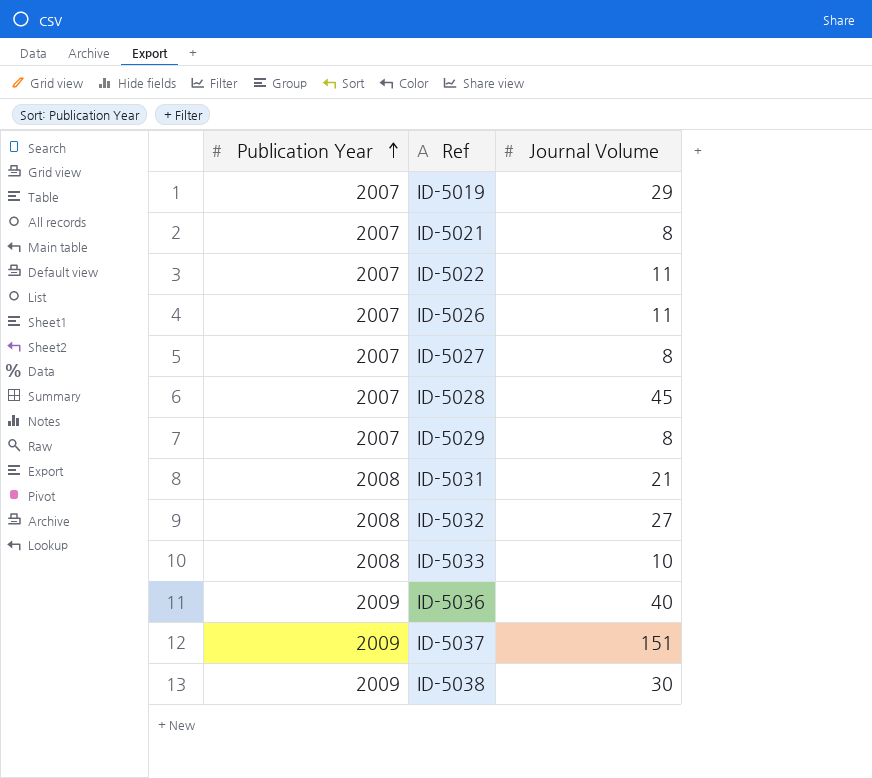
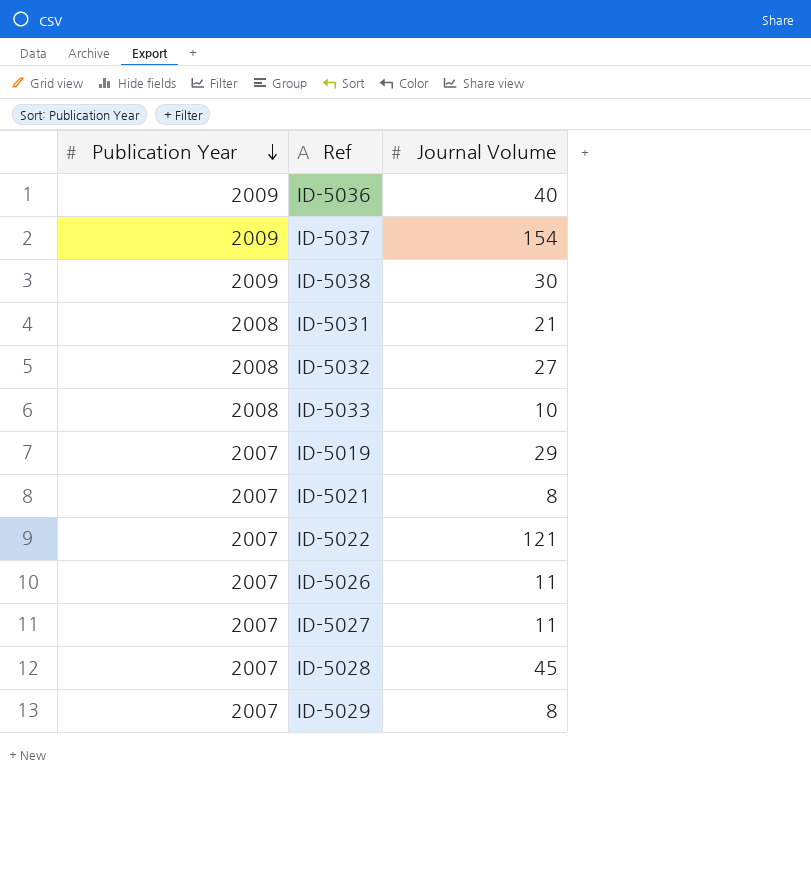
row order: Publication Year ascending -> Publication Year descending
ID-5037 | Journal Volume: 151 -> 154
ID-5022 | Journal Volume: 11 -> 121
ID-5027 | Journal Volume: 8 -> 11

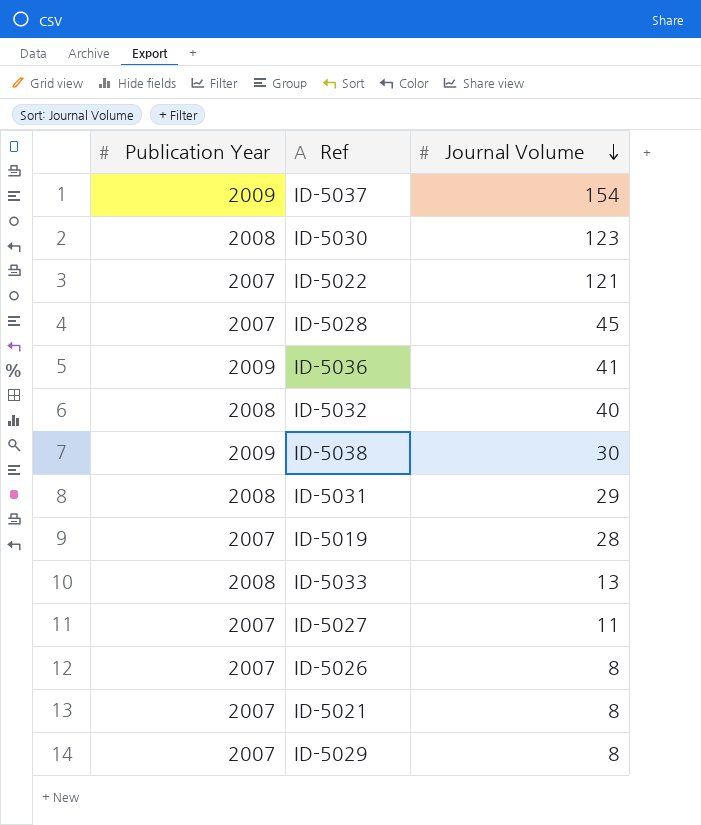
row order: Publication Year descending -> Journal Volume descending
row ID-5030: none -> 2008 | 123
ID-5036 | Journal Volume: 40 -> 41
ID-5032 | Journal Volume: 27 -> 40
ID-5031 | Journal Volume: 21 -> 29
ID-5019 | Journal Volume: 29 -> 28
ID-5033 | Journal Volume: 10 -> 13
ID-5026 | Journal Volume: 11 -> 8

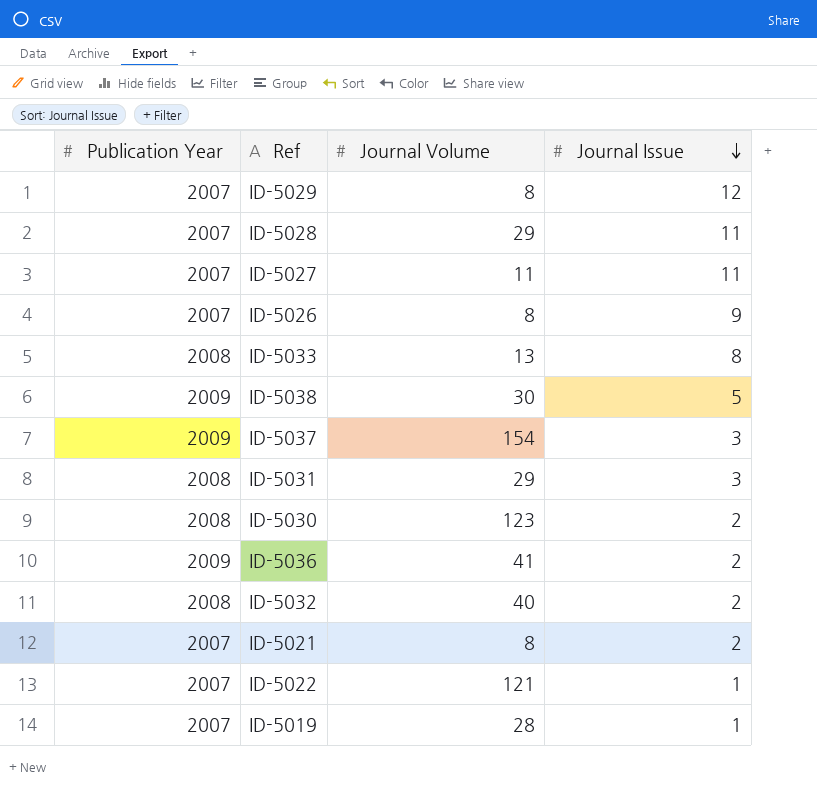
row order: Journal Volume descending -> Journal Issue descending
column Journal Issue | position: none -> 4
ID-5028 | Journal Volume: 45 -> 29

